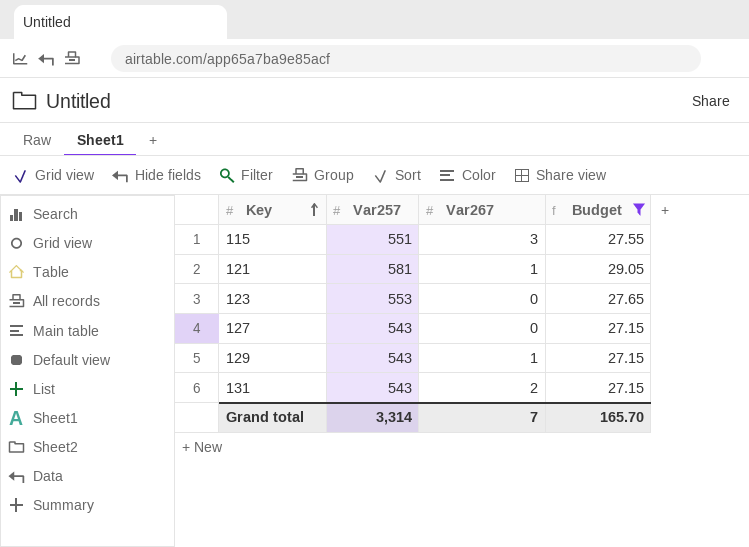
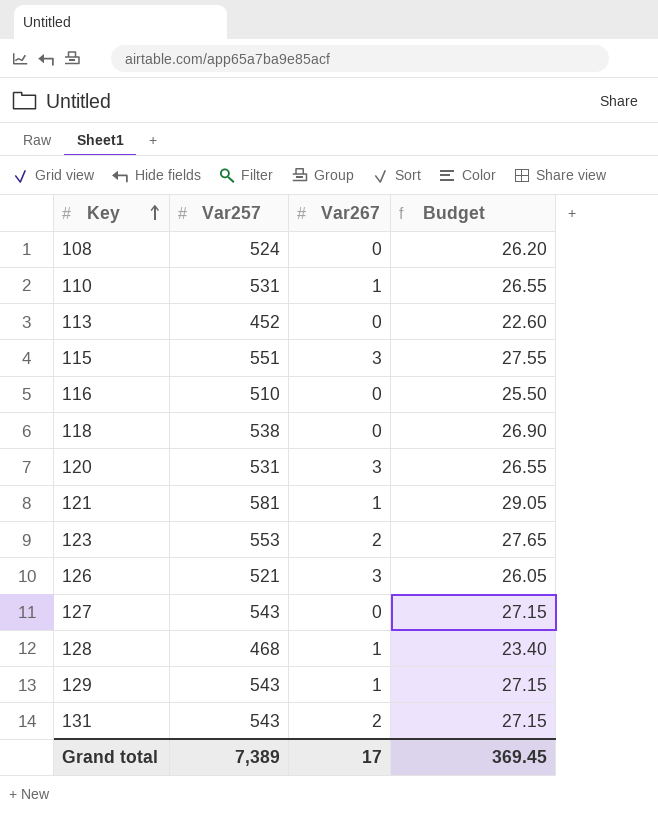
filter: Budget >= 27.15 -> none
123 | Var267: 0 -> 2
Grand total | Var257: 3,314 -> 7,389
Grand total | Var267: 7 -> 17
Grand total | Budget: 165.70 -> 369.45

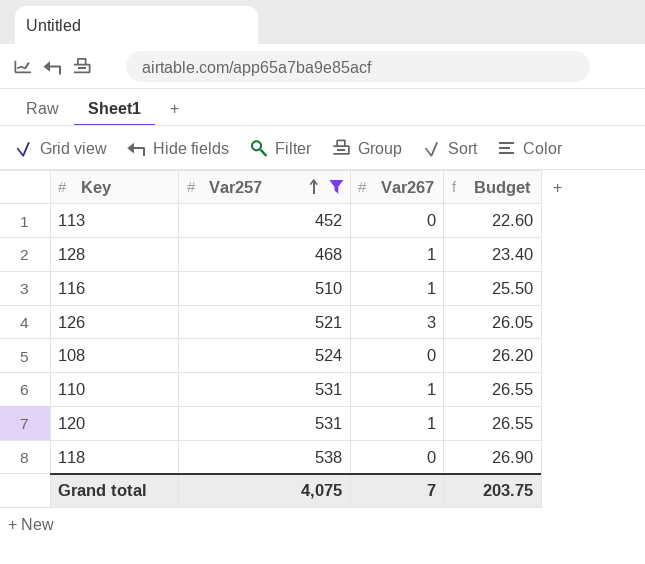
filter: none -> Var257 <= 538
row order: Key ascending -> Var257 ascending
116 | Var267: 0 -> 1
120 | Var267: 3 -> 1
Grand total | Var257: 7,389 -> 4,075
Grand total | Var267: 17 -> 7
Grand total | Budget: 369.45 -> 203.75

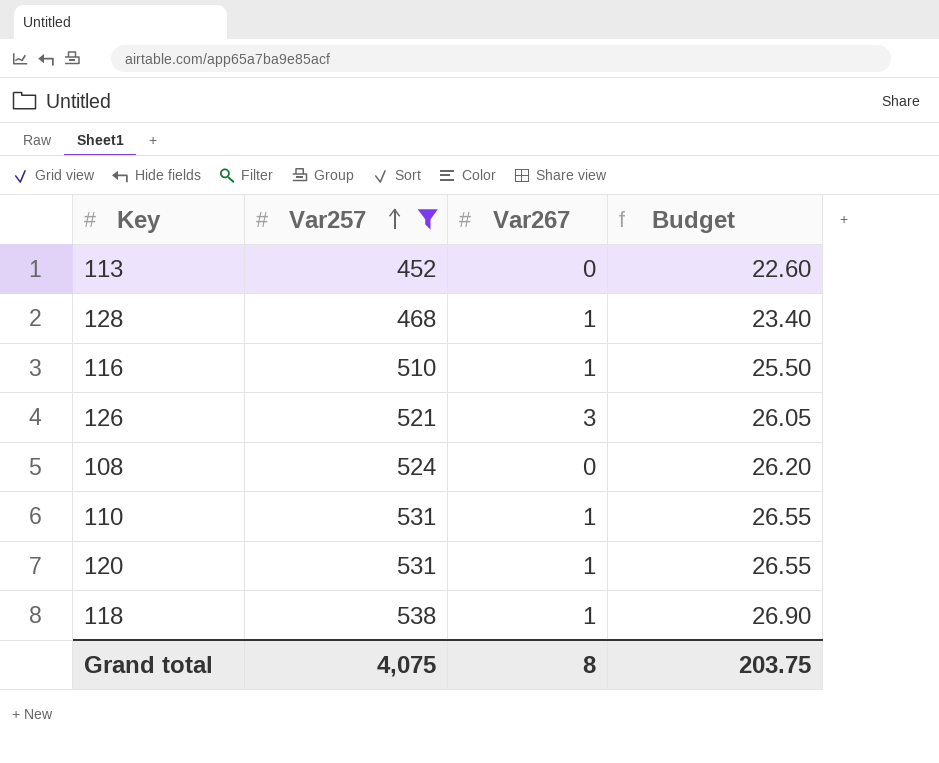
118 | Var267: 0 -> 1
Grand total | Var267: 7 -> 8

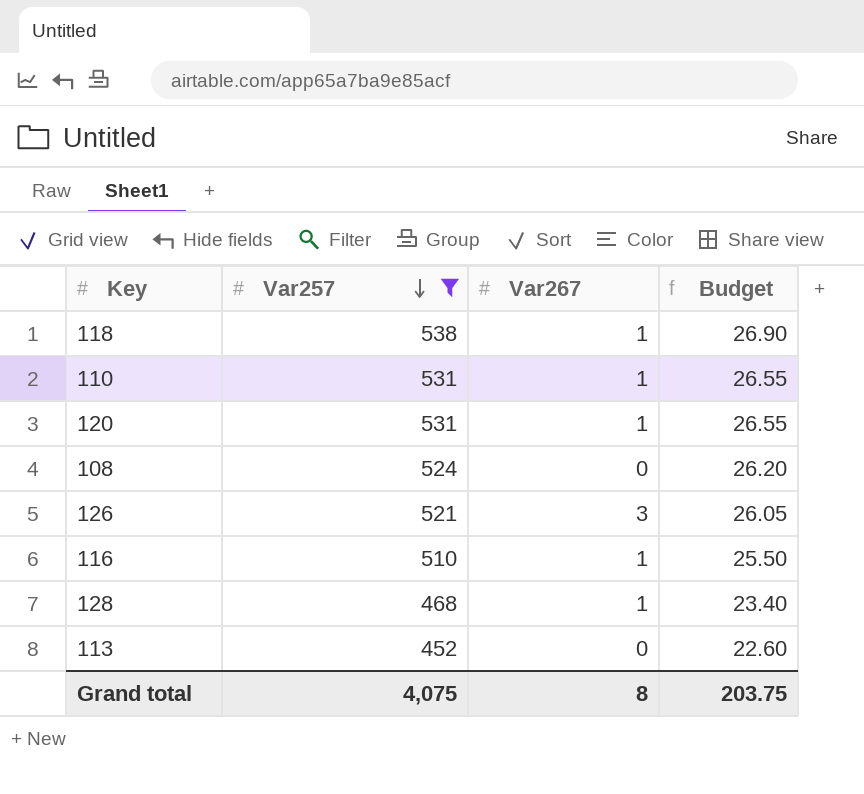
row order: Var257 ascending -> Var257 descending

